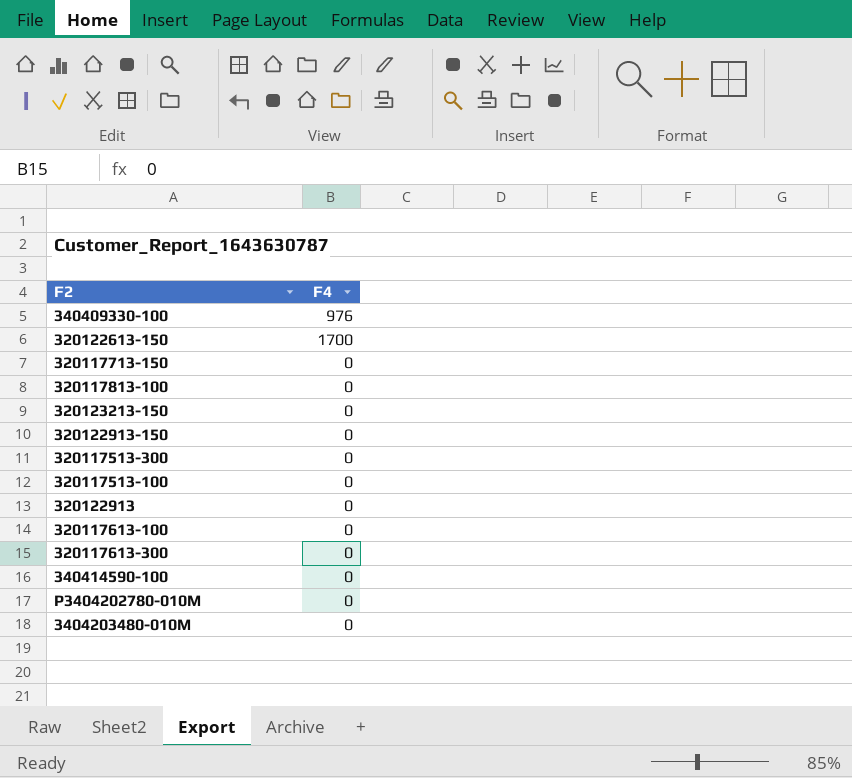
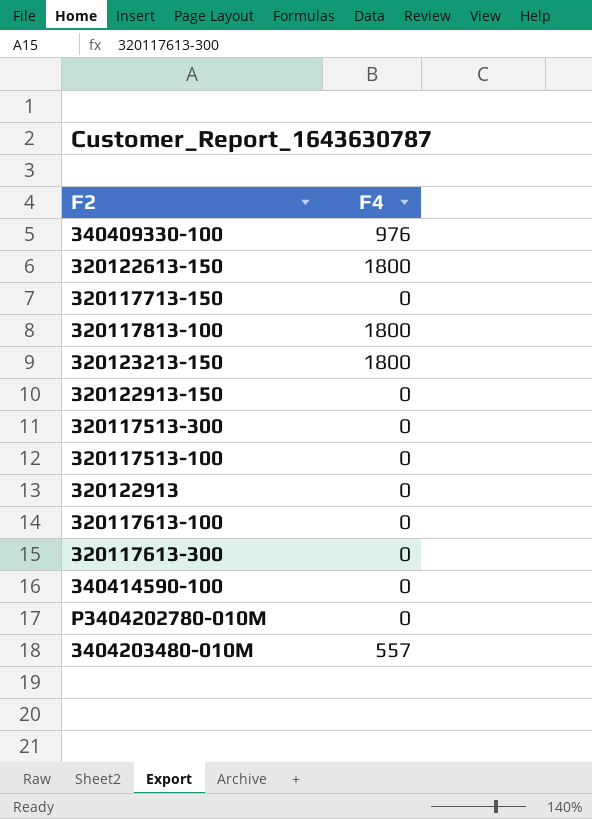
320122613-150 | F4: 1700 -> 1800
320117813-100 | F4: 0 -> 1800
320123213-150 | F4: 0 -> 1800
3404203480-010M | F4: 0 -> 557

